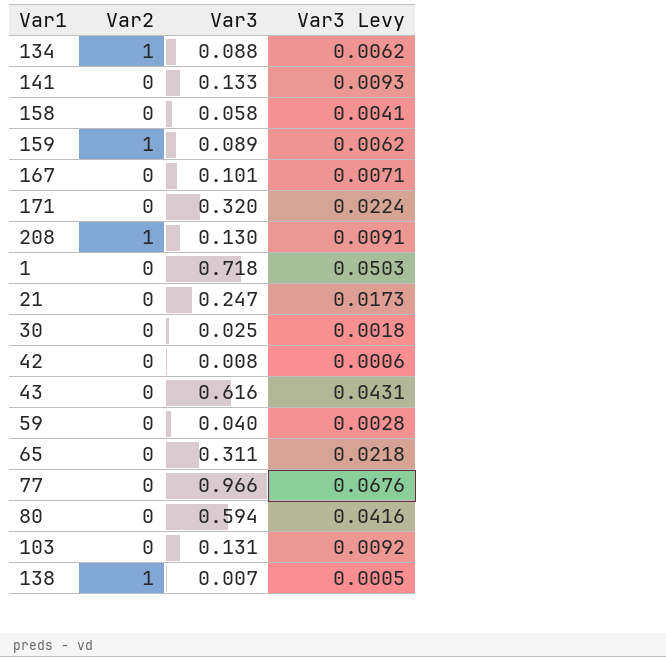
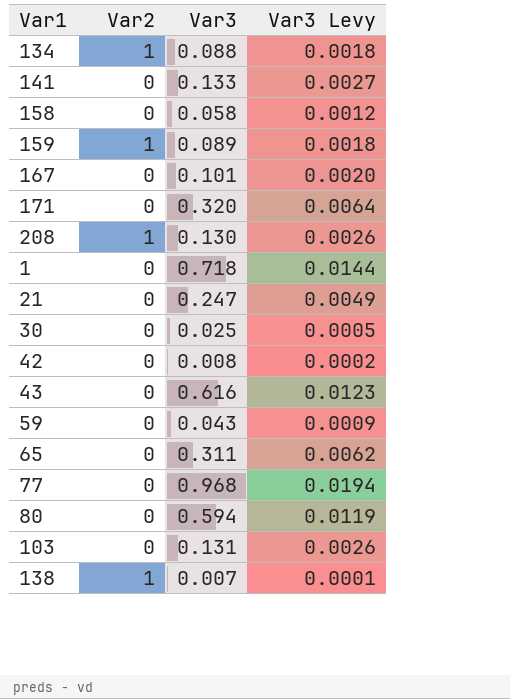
column Var3 Levy | formula: [Var3] * 0.07 -> [Var3] * 0.02
59 | Var3: 0.040 -> 0.043
77 | Var3: 0.966 -> 0.968

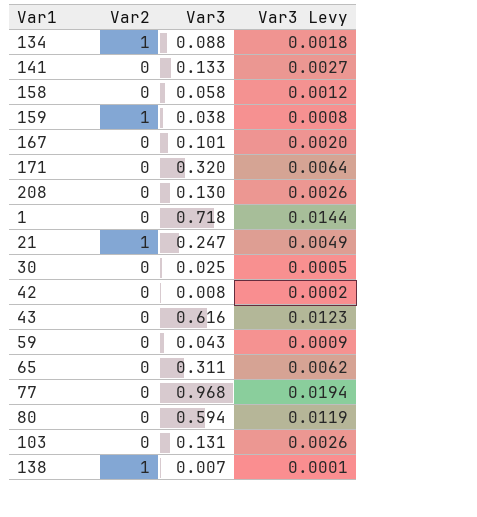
159 | Var3: 0.089 -> 0.038
159 | Var3 Levy: 0.0018 -> 0.0008
208 | Var2: 1 -> 0
21 | Var2: 0 -> 1

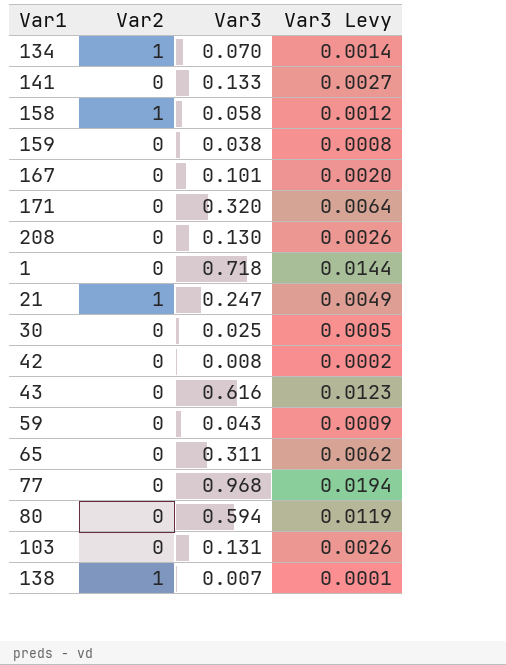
134 | Var3: 0.088 -> 0.070
134 | Var3 Levy: 0.0018 -> 0.0014
158 | Var2: 0 -> 1
159 | Var2: 1 -> 0

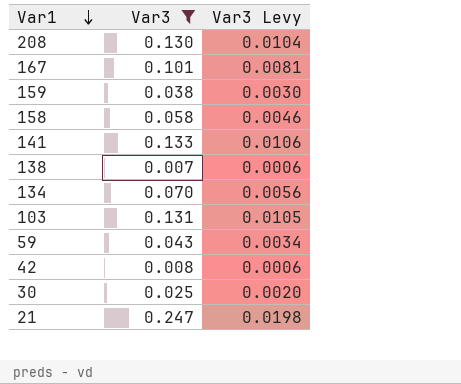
filter: none -> Var3 <= 0.247
row order: none -> Var1 descending
column Var2 | position: 2 -> none
column Var3 Levy | formula: [Var3] * 0.02 -> [Var3] * 0.08

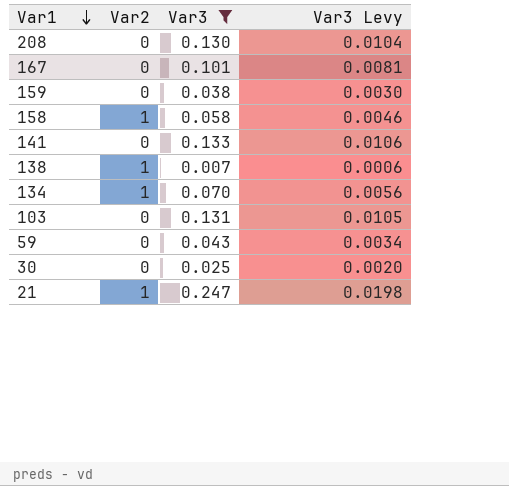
column Var2 | position: none -> 2
row 42: 0.008 | 0.0006 -> none

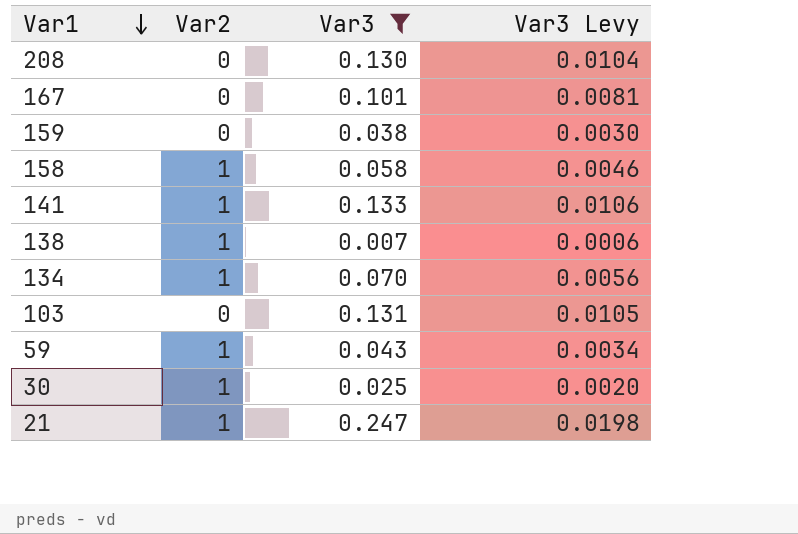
141 | Var2: 0 -> 1
59 | Var2: 0 -> 1
30 | Var2: 0 -> 1

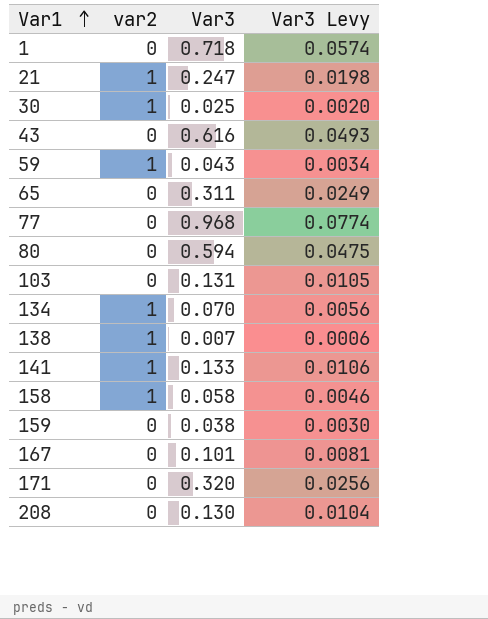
filter: Var3 <= 0.247 -> none
row order: Var1 descending -> Var1 ascending
column name: Var2 -> var2

